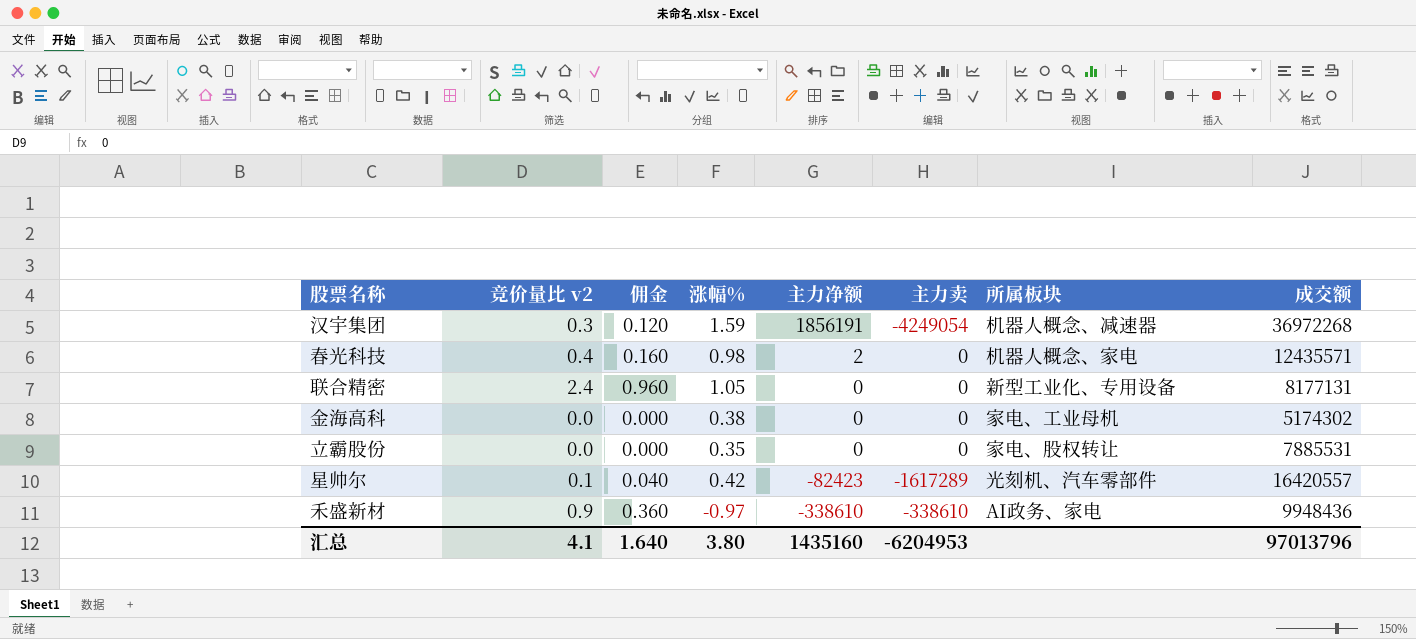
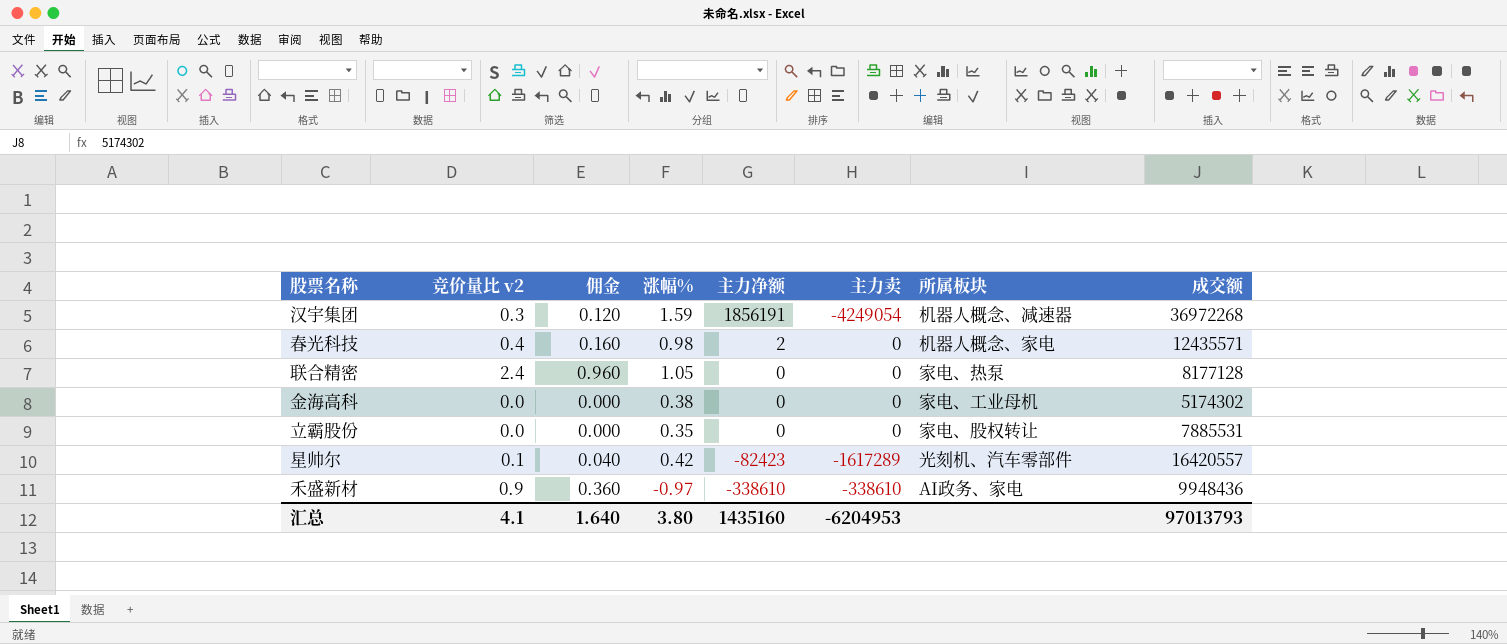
联合精密 | 所属板块: 新型工业化、专用设备 -> 家电、热泵
联合精密 | 成交额: 8177131 -> 8177128
汇总 | 成交额: 97013796 -> 97013793

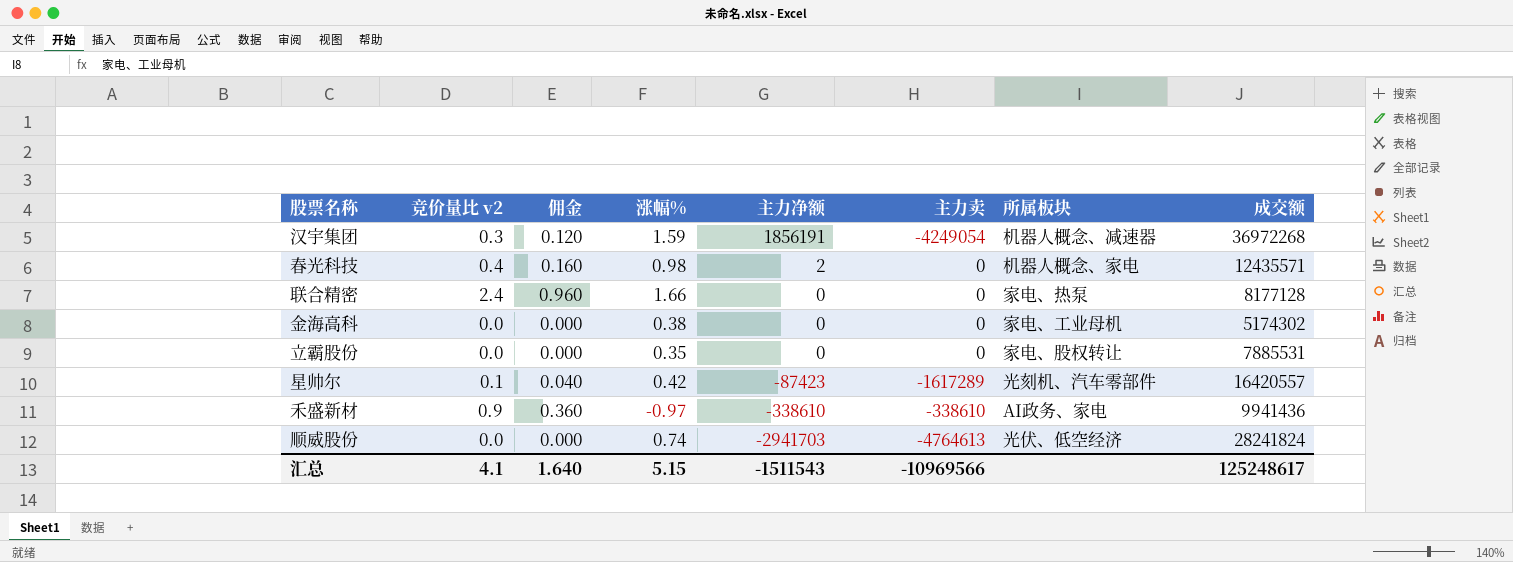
联合精密 | 涨幅%: 1.05 -> 1.66
星帅尔 | 主力净额: -82423 -> -87423
禾盛新材 | 成交额: 9948436 -> 9941436
row 顺威股份: none -> 0.0 | 0.000 | 0.74 | -2941703 | -4764613 | 光伏、低空经济 | 28241824
汇总 | 涨幅%: 3.80 -> 5.15
汇总 | 主力净额: 1435160 -> -1511543
汇总 | 主力卖: -6204953 -> -10969566
汇总 | 成交额: 97013793 -> 125248617

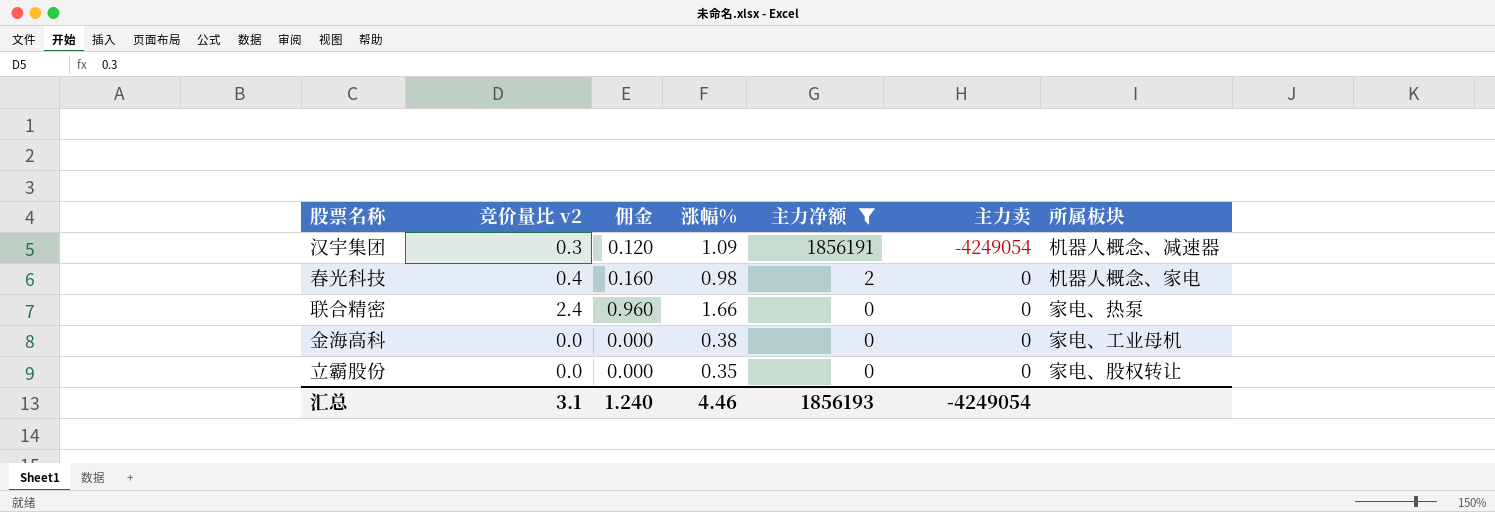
filter: none -> 主力净额 >= 0
column 成交额 | position: 8 -> none
汉宇集团 | 涨幅%: 1.59 -> 1.09
汇总 | 竞价量比 v2: 4.1 -> 3.1
汇总 | 佣金: 1.640 -> 1.240
汇总 | 涨幅%: 5.15 -> 4.46
汇总 | 主力净额: -1511543 -> 1856193
汇总 | 主力卖: -10969566 -> -4249054

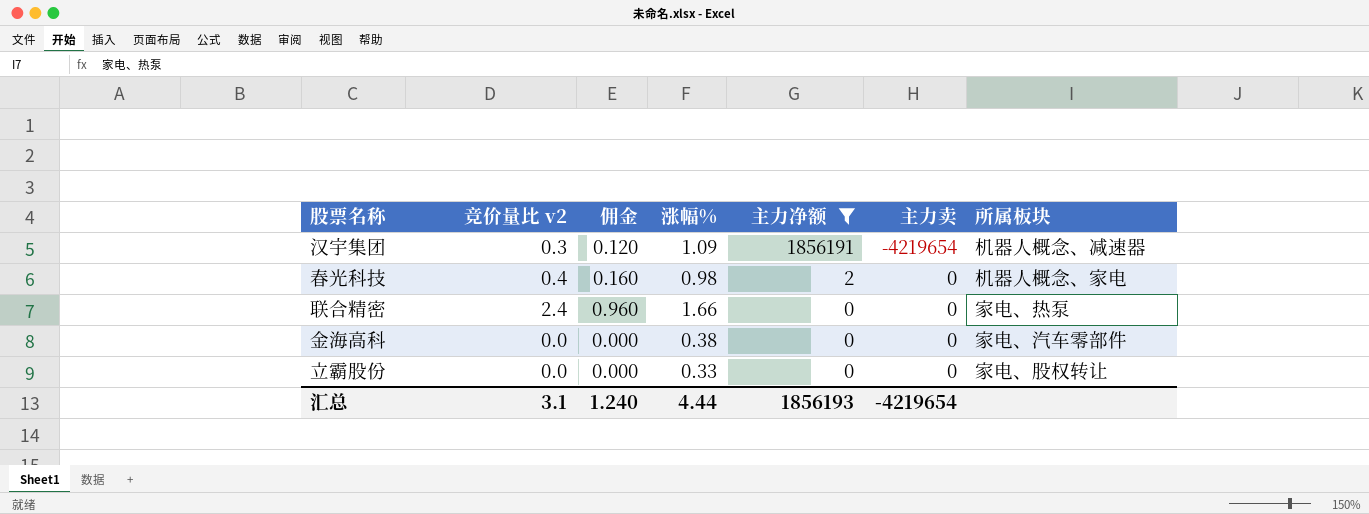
汉宇集团 | 主力卖: -4249054 -> -4219654
金海高科 | 所属板块: 家电、工业母机 -> 家电、汽车零部件
立霸股份 | 涨幅%: 0.35 -> 0.33
汇总 | 涨幅%: 4.46 -> 4.44
汇总 | 主力卖: -4249054 -> -4219654

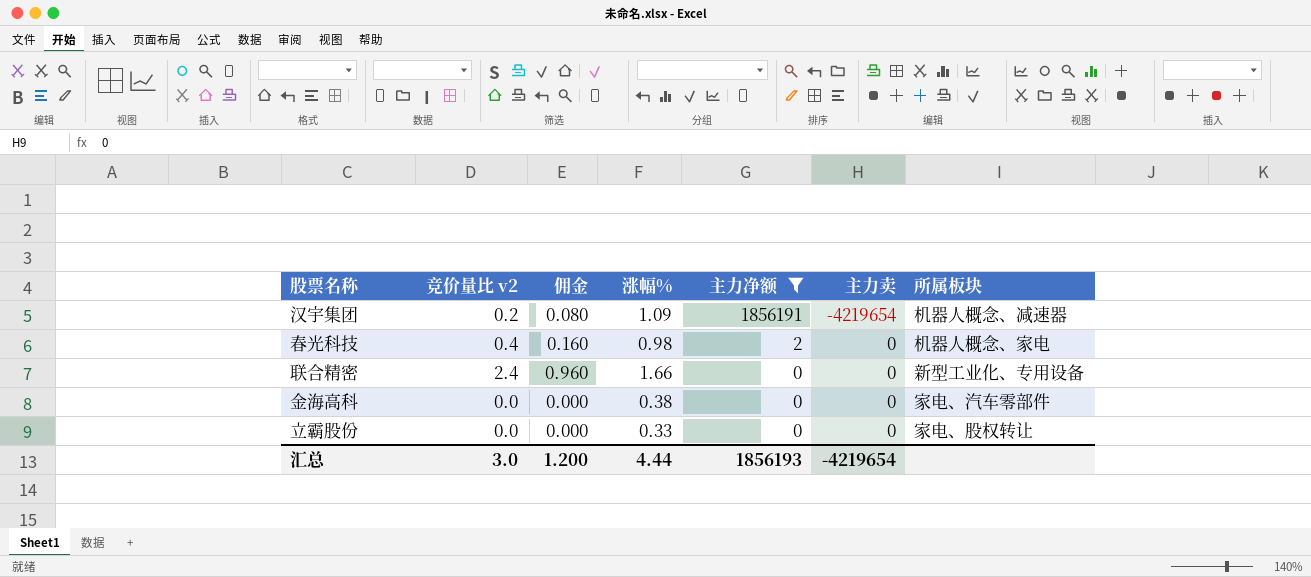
汉宇集团 | 竞价量比 v2: 0.3 -> 0.2
汉宇集团 | 佣金: 0.120 -> 0.080
联合精密 | 所属板块: 家电、热泵 -> 新型工业化、专用设备
汇总 | 竞价量比 v2: 3.1 -> 3.0
汇总 | 佣金: 1.240 -> 1.200

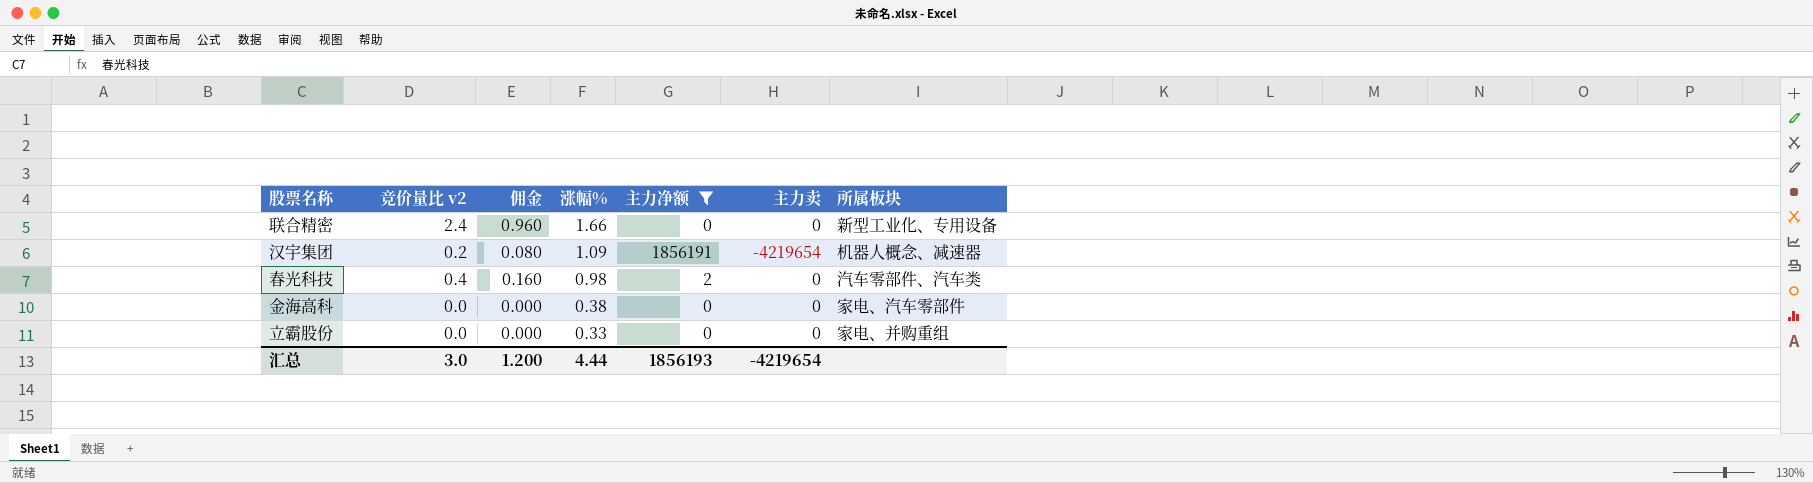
row order: 主力净额 descending -> 涨幅% descending
春光科技 | 所属板块: 机器人概念、家电 -> 汽车零部件、汽车类
立霸股份 | 所属板块: 家电、股权转让 -> 家电、并购重组

